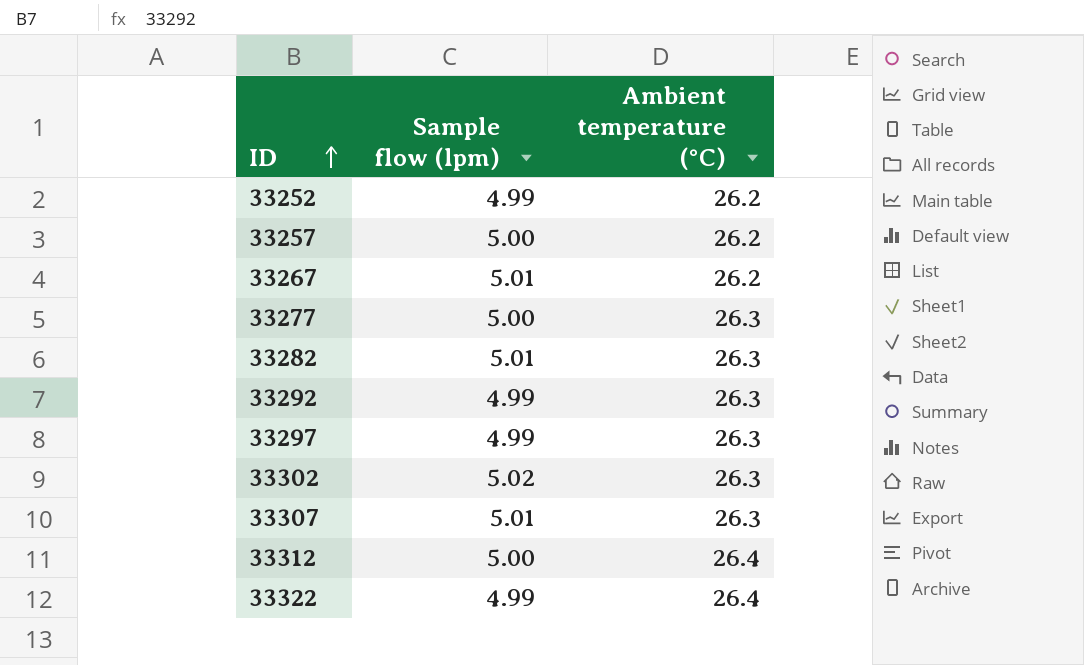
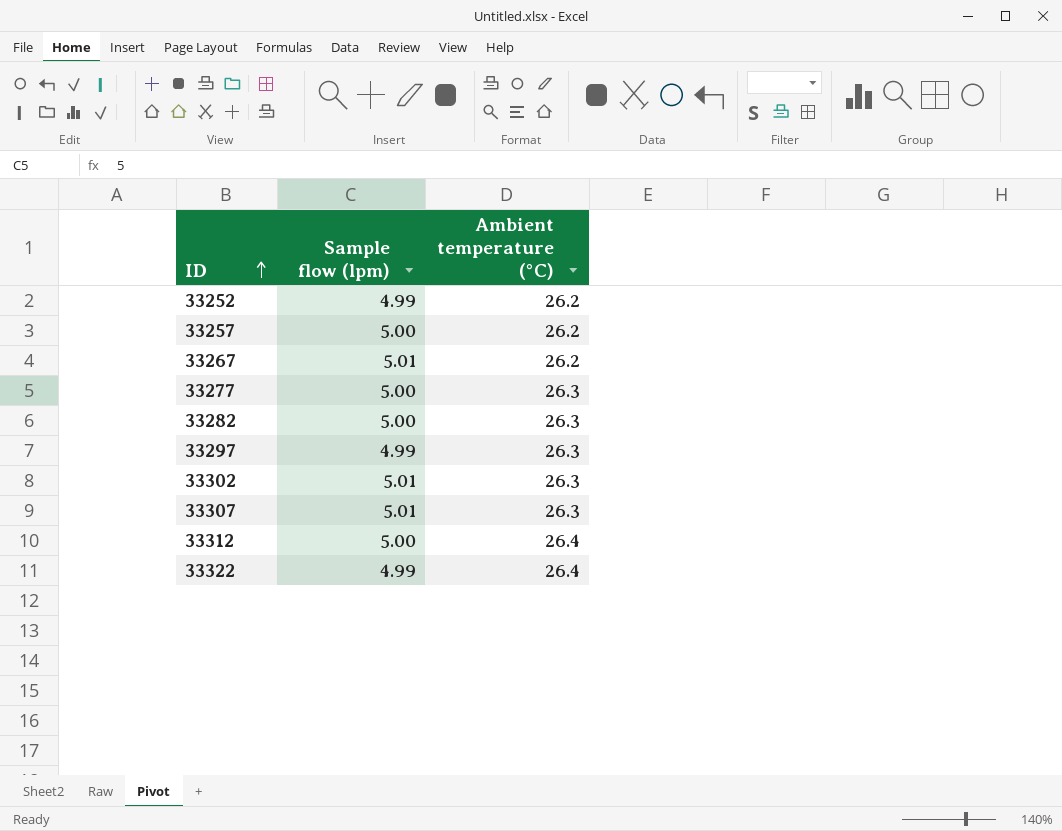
row 33292: 4.99 | 26.3 -> none
33282 | Sample flow (lpm): 5.01 -> 5.00
33302 | Sample flow (lpm): 5.02 -> 5.01

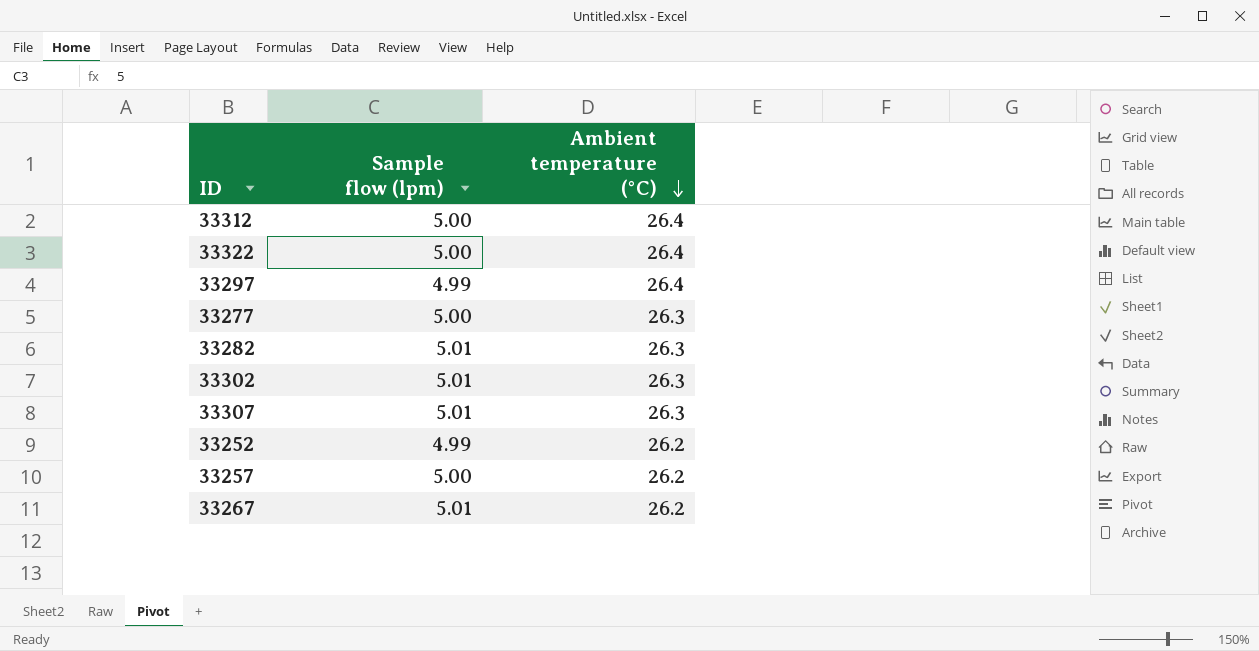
row order: ID ascending -> Ambient temperature (°C) descending
33322 | Sample flow (lpm): 4.99 -> 5.00
33297 | Ambient temperature (°C): 26.3 -> 26.4
33282 | Sample flow (lpm): 5.00 -> 5.01

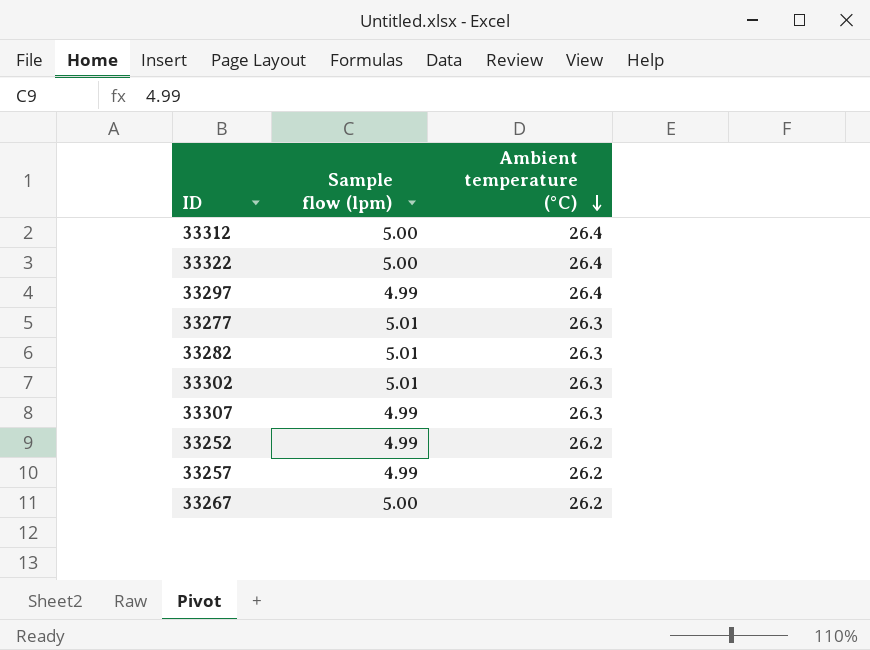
33277 | Sample flow (lpm): 5.00 -> 5.01
33307 | Sample flow (lpm): 5.01 -> 4.99
33257 | Sample flow (lpm): 5.00 -> 4.99
33267 | Sample flow (lpm): 5.01 -> 5.00

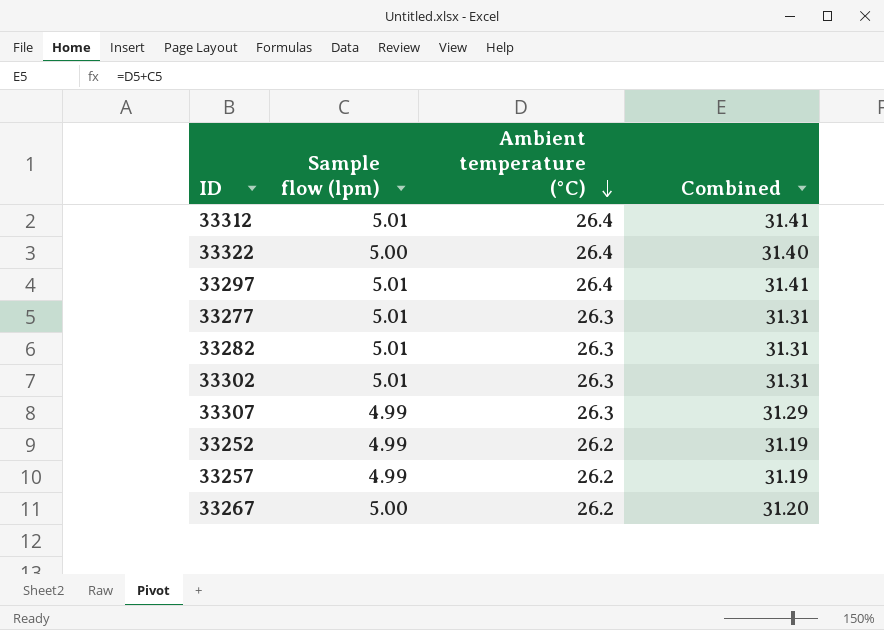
column Combined | formula: none -> [Sample flow (lpm)] + [Ambient temperature (°C)]
33312 | Sample flow (lpm): 5.00 -> 5.01
33297 | Sample flow (lpm): 4.99 -> 5.01

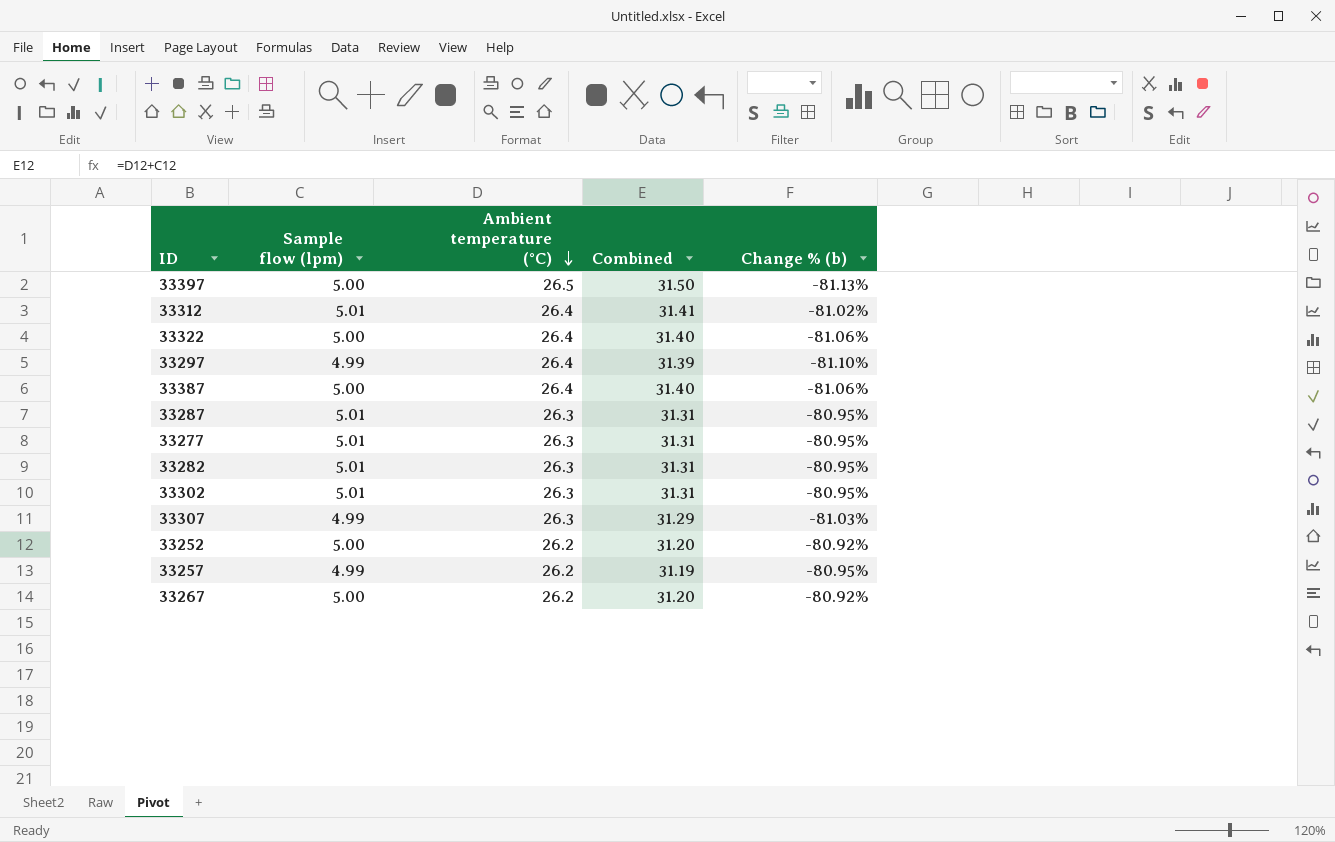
column Change % (b) | formula: none -> ([Sample flow (lpm)] - [Ambient temperature (°C)]) / [Ambient temperature (°C)]
row 33397: none -> 5.00 | 26.5 | 31.50 | -81.13%
33297 | Sample flow (lpm): 5.01 -> 4.99
33297 | Combined: 31.41 -> 31.39
row 33387: none -> 5.00 | 26.4 | 31.40 | -81.06%
row 33287: none -> 5.01 | 26.3 | 31.31 | -80.95%
33252 | Sample flow (lpm): 4.99 -> 5.00
33252 | Combined: 31.19 -> 31.20

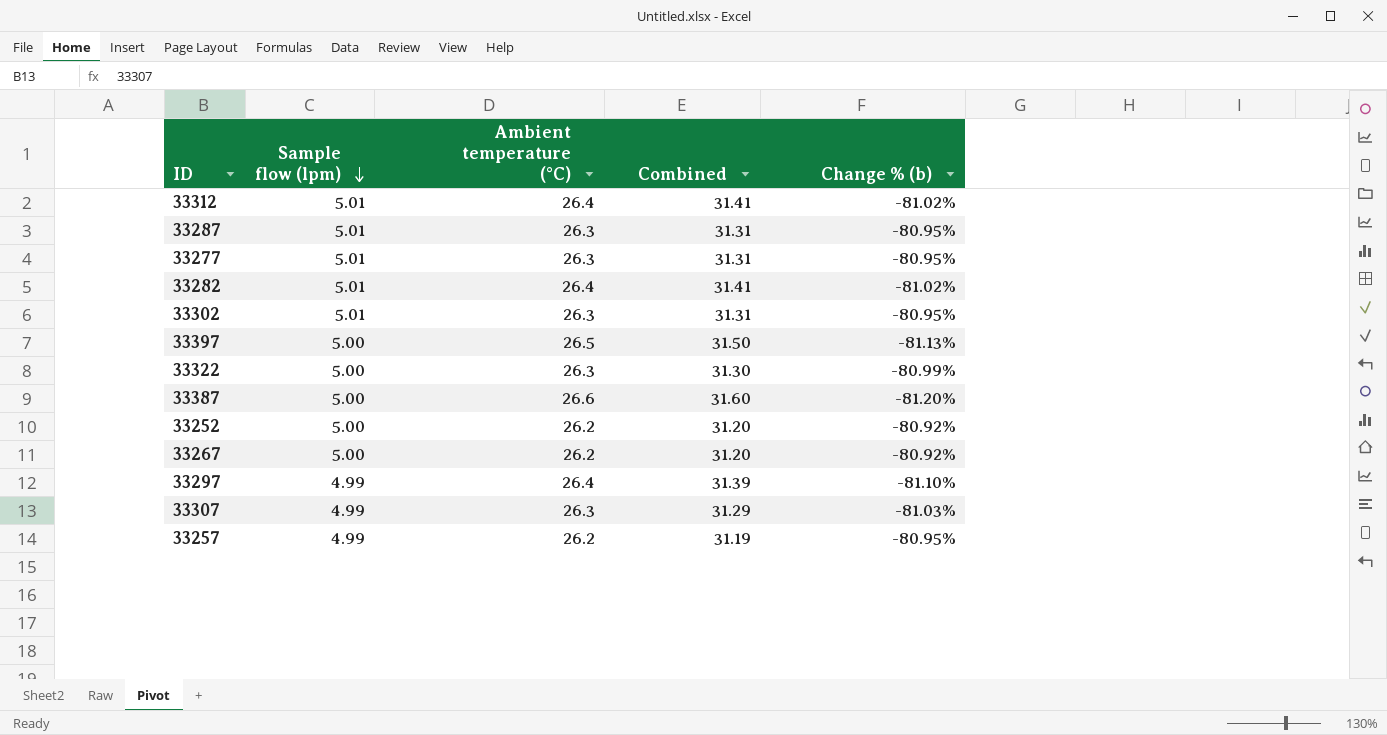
row order: Ambient temperature (°C) descending -> Sample flow (lpm) descending
33282 | Ambient temperature (°C): 26.3 -> 26.4
33282 | Combined: 31.31 -> 31.41
33282 | Change % (b): -80.95% -> -81.02%
33322 | Ambient temperature (°C): 26.4 -> 26.3
33322 | Combined: 31.40 -> 31.30
33322 | Change % (b): -81.06% -> -80.99%
33387 | Ambient temperature (°C): 26.4 -> 26.6
33387 | Combined: 31.40 -> 31.60
33387 | Change % (b): -81.06% -> -81.20%

